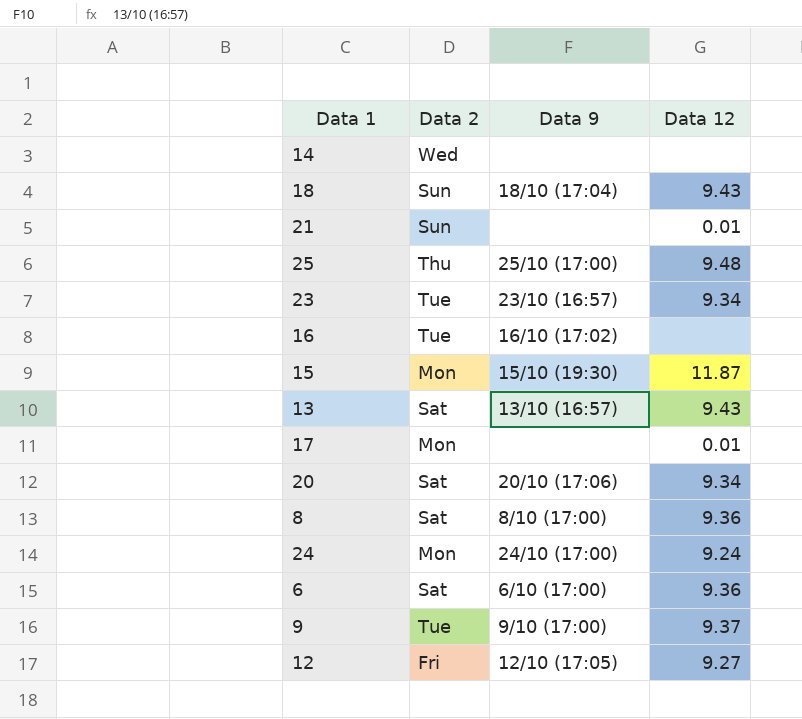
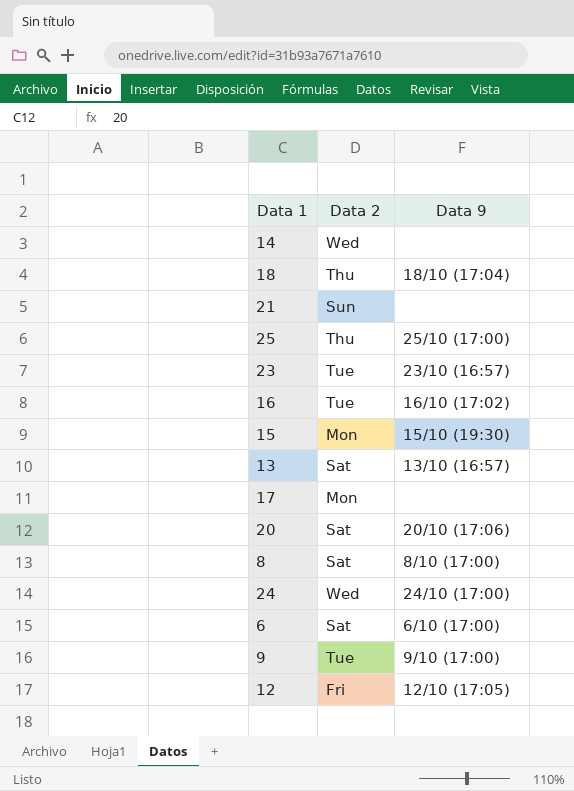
column Data 12 | position: 4 -> none
18 | Data 2: Sun -> Thu
24 | Data 2: Mon -> Wed

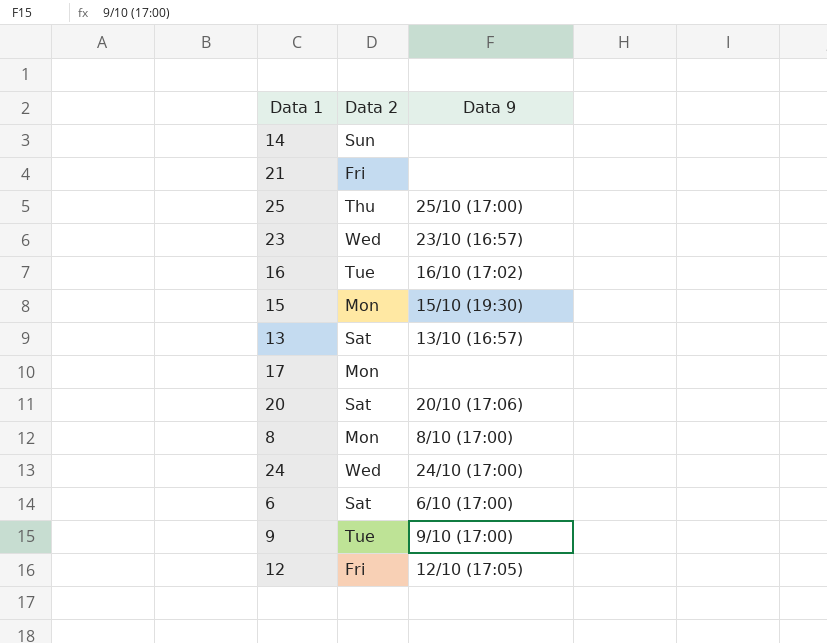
row 18: Thu | 18/10 (17:04) -> none
14 | Data 2: Wed -> Sun
21 | Data 2: Sun -> Fri
23 | Data 2: Tue -> Wed
8 | Data 2: Sat -> Mon

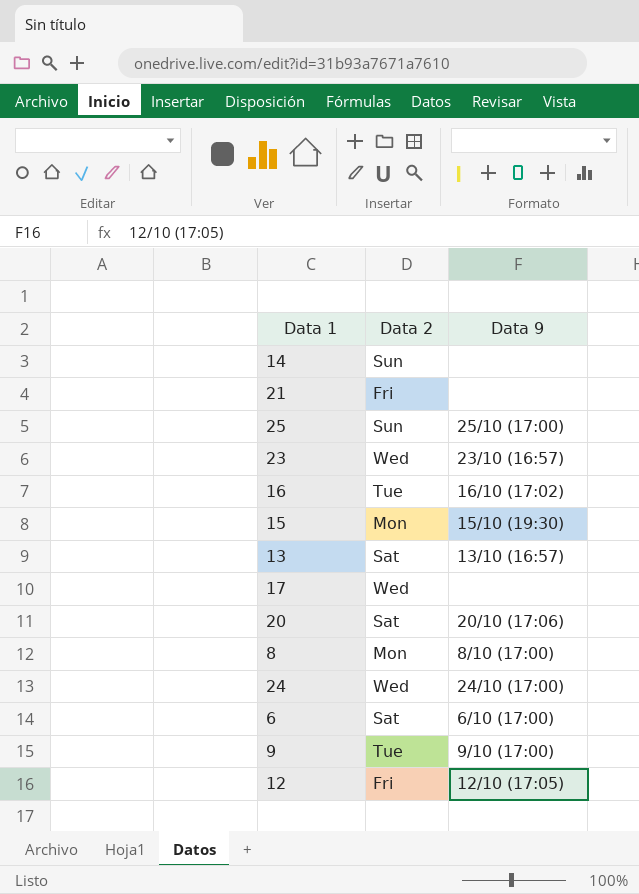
25 | Data 2: Thu -> Sun
17 | Data 2: Mon -> Wed

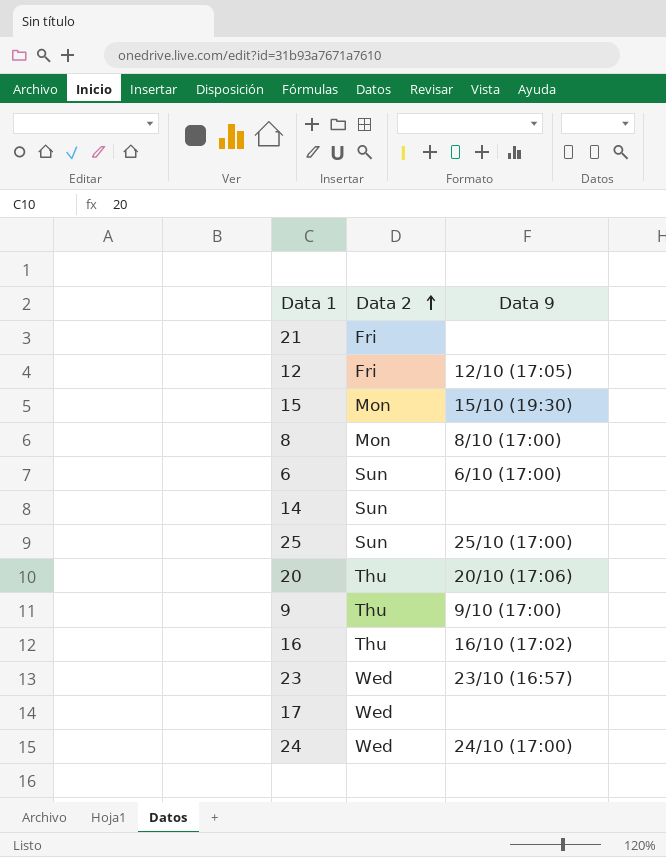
row order: none -> Data 2 ascending
row 13: Sat | 13/10 (16:57) -> none
6 | Data 2: Sat -> Sun
20 | Data 2: Sat -> Thu
9 | Data 2: Tue -> Thu
16 | Data 2: Tue -> Thu

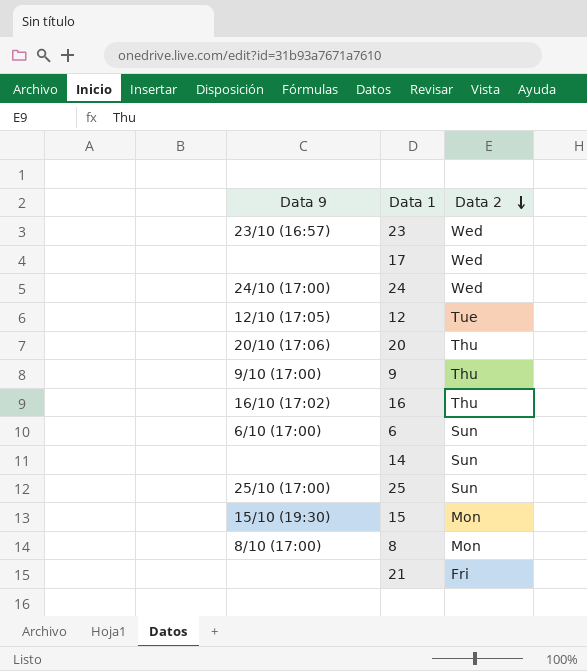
row order: Data 2 ascending -> Data 2 descending
column Data 9 | position: 3 -> 1
12 | Data 2: Fri -> Tue

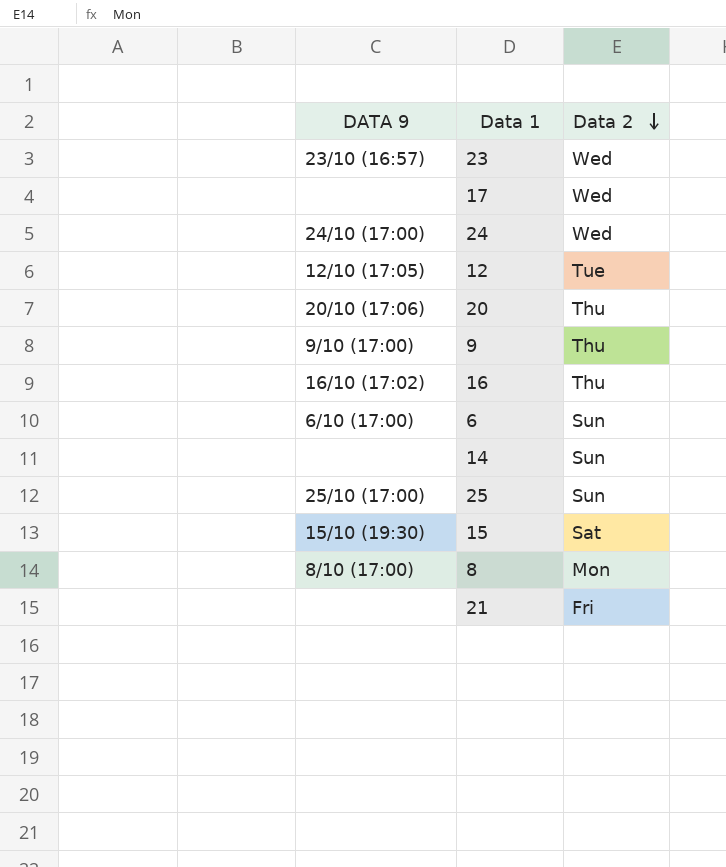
column name: Data 9 -> DATA 9
15 | Data 2: Mon -> Sat

